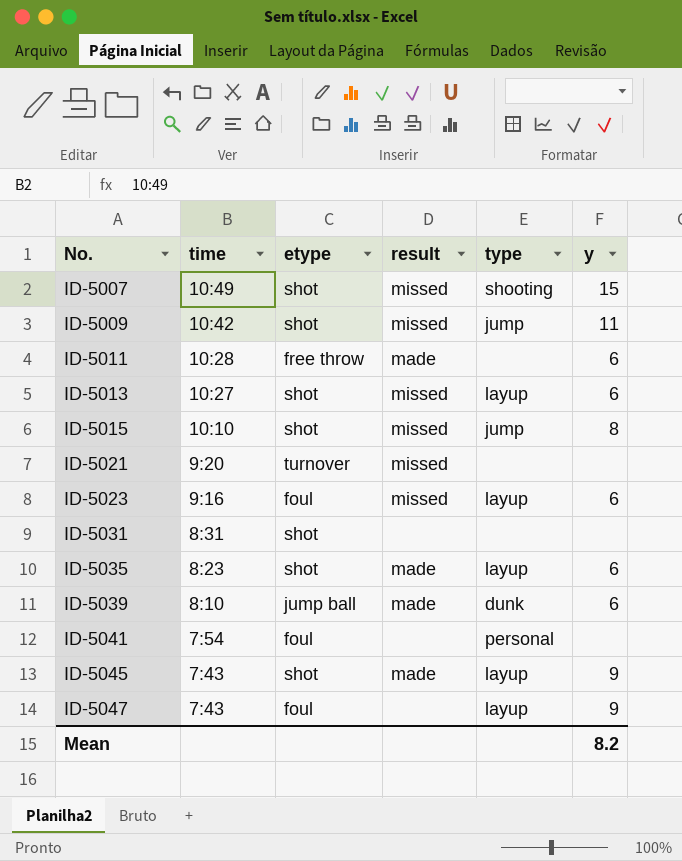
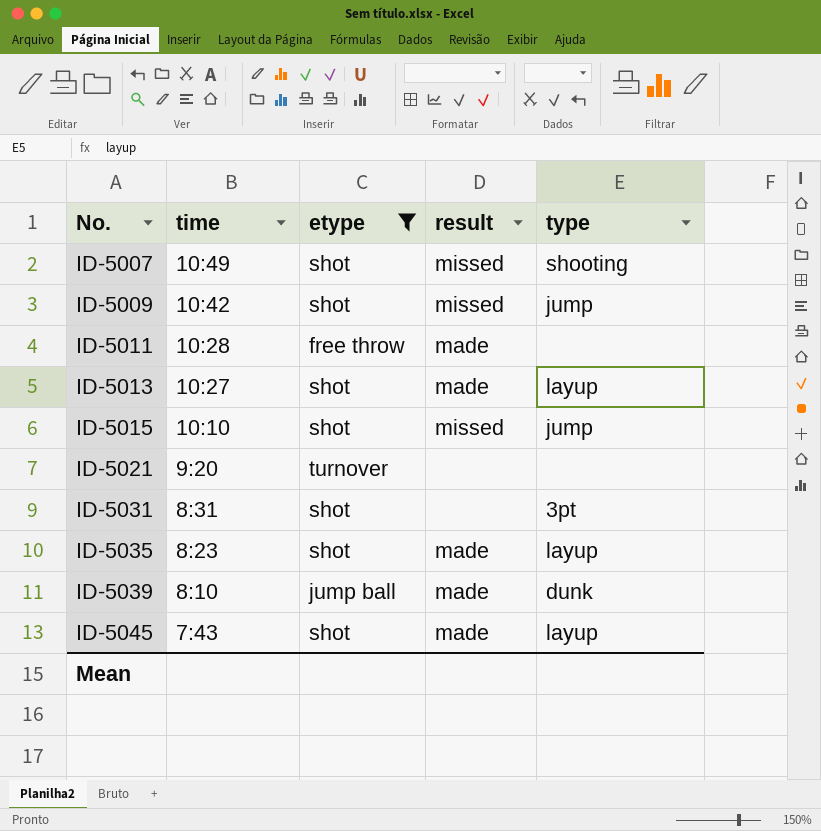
filter: none -> etype != foul
column y | position: 6 -> none
ID-5013 | result: missed -> made
ID-5021 | result: missed -> none
ID-5031 | type: none -> 3pt

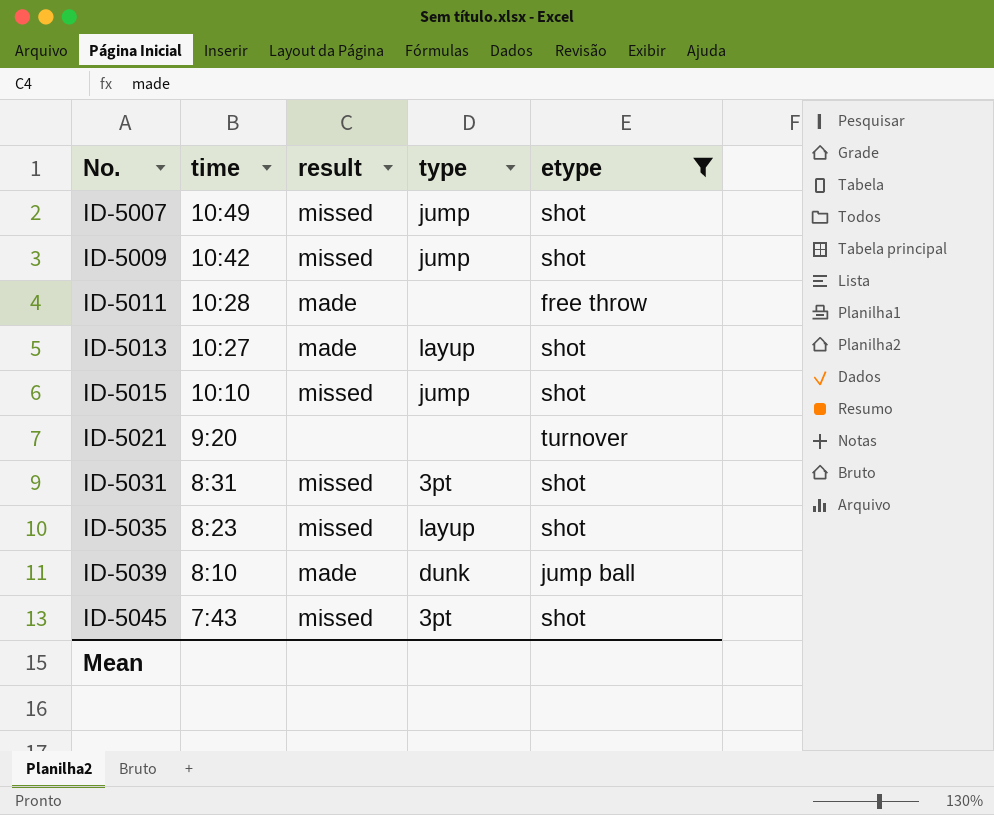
column etype | position: 3 -> 5
ID-5007 | type: shooting -> jump
ID-5031 | result: none -> missed
ID-5035 | result: made -> missed
ID-5045 | result: made -> missed
ID-5045 | type: layup -> 3pt

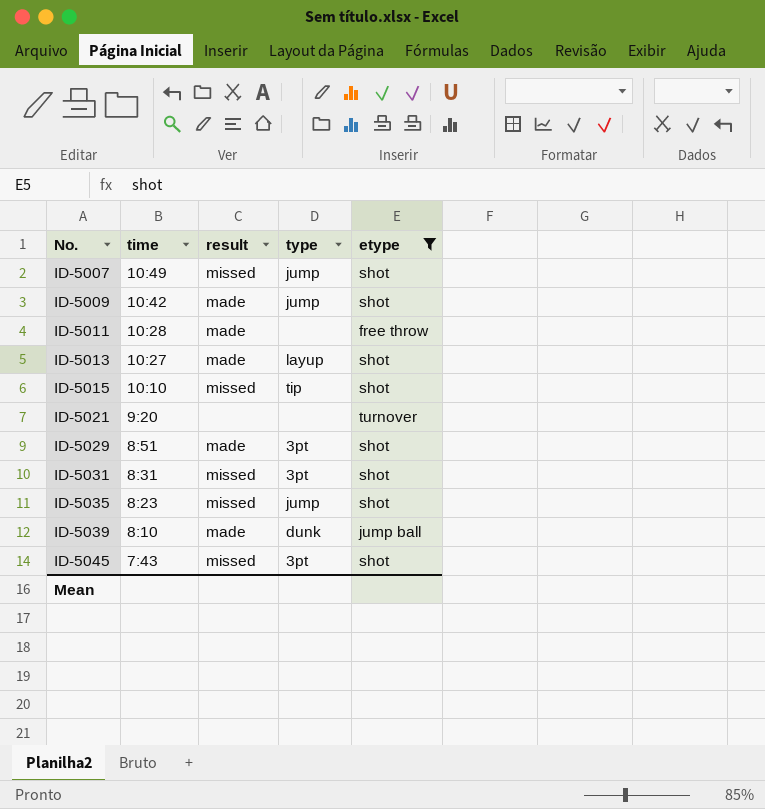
ID-5009 | result: missed -> made
ID-5015 | type: jump -> tip
row ID-5029: none -> 8:51 | made | 3pt | shot
ID-5035 | type: layup -> jump

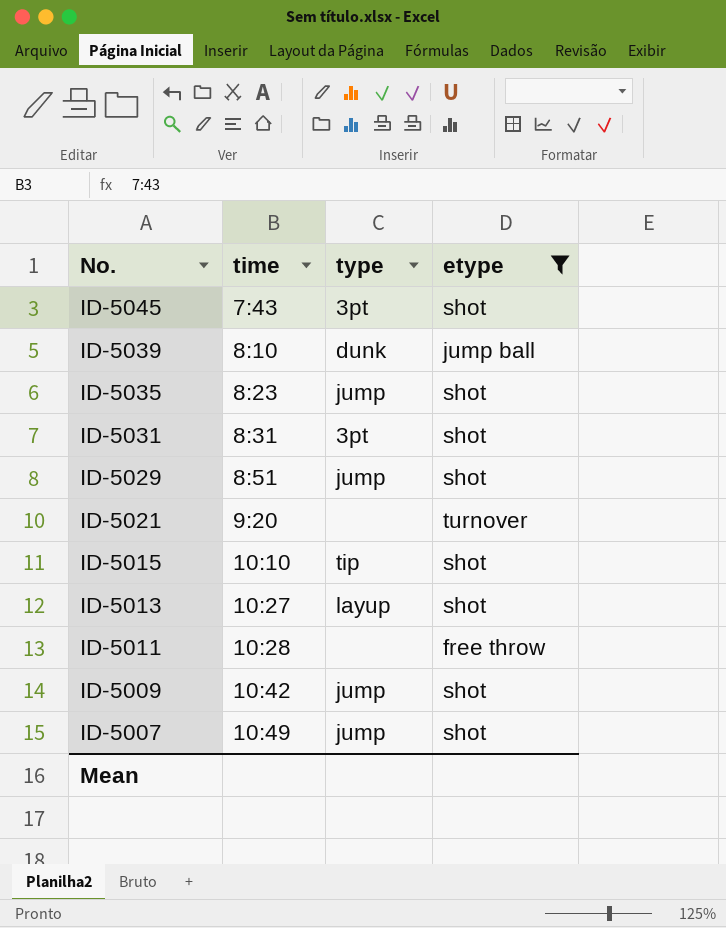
row order: No. ascending -> No. descending
column result | position: 3 -> none
ID-5029 | type: 3pt -> jump

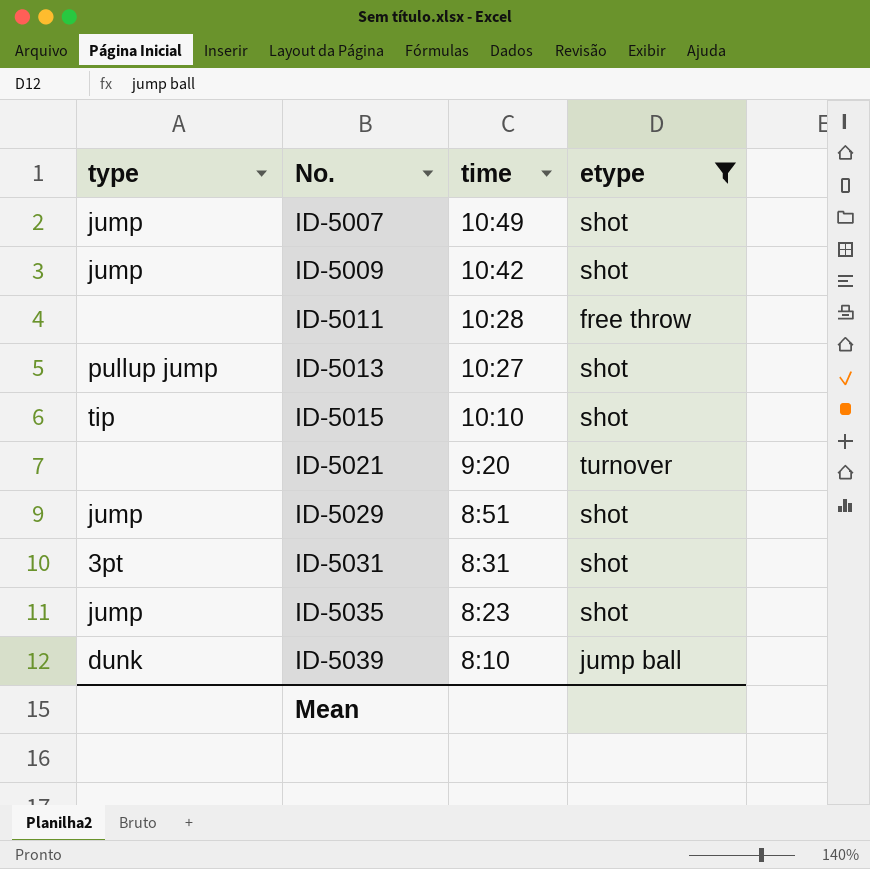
row order: No. descending -> No. ascending
column type | position: 3 -> 1
row ID-5045: 7:43 | 3pt | shot -> none
ID-5013 | type: layup -> pullup jump

